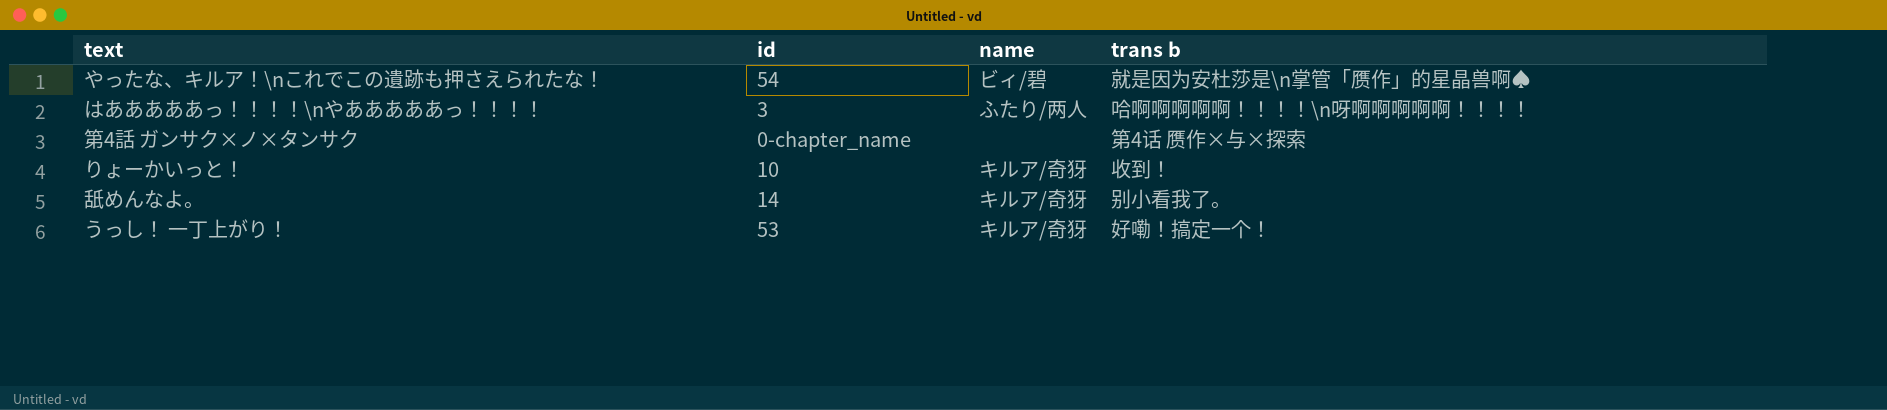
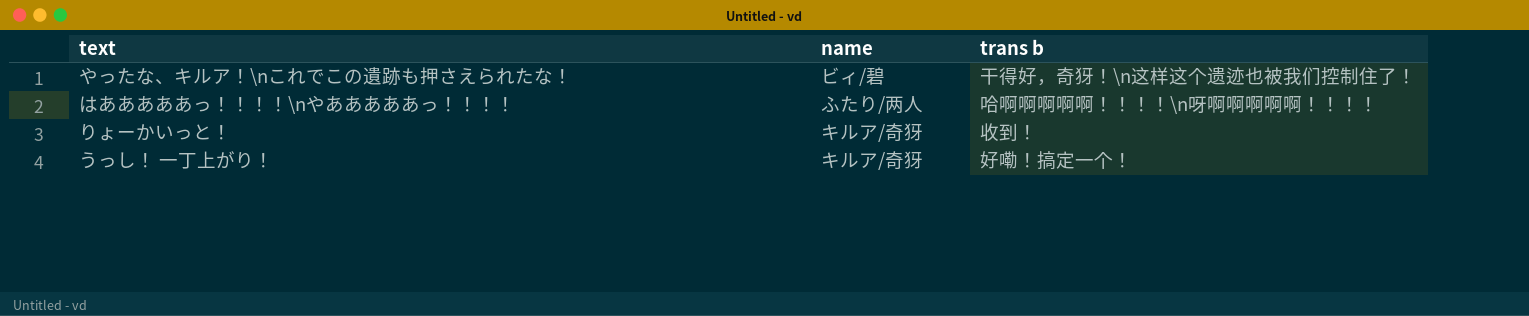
column id | position: 2 -> none
row 第4話 ガンサク×ノ×タンサク: 0-chapter_name | none | 第4话 赝作×与×探索 -> none
row 舐めんなよ。: 14 | キルア/奇犽 | 别小看我了。 -> none
やったな、キルア！\nこれでこの遺跡も押さえられたな！ | trans b: 就是因为安杜莎是\n掌管「赝作」的星晶兽啊♠ -> 干得好，奇犽！\n这样这个遗迹也被我们控制住了！

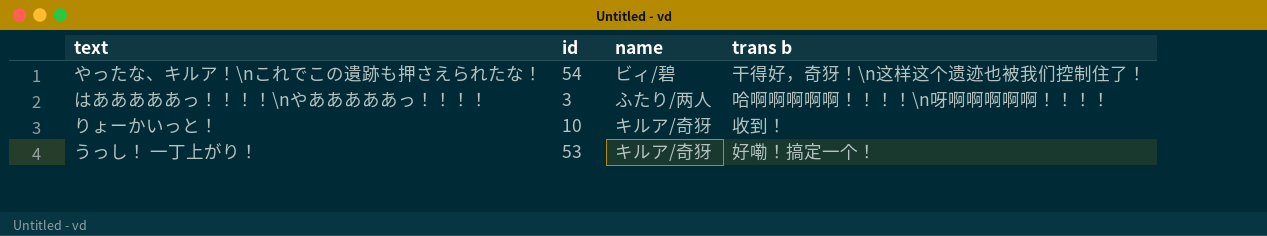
column id | position: none -> 2

